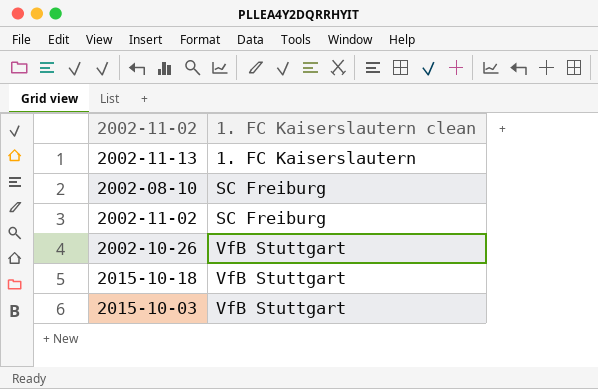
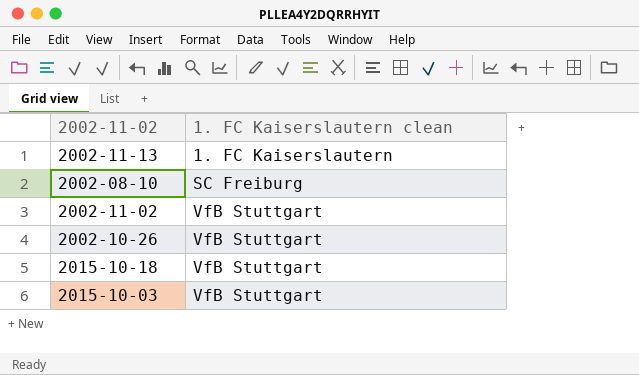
2002-11-02 | 1. FC Kaiserslautern clean: SC Freiburg -> VfB Stuttgart

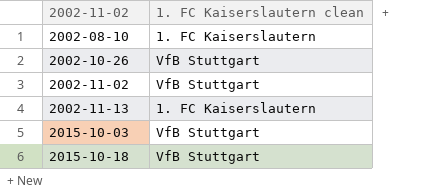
row order: 1. FC Kaiserslautern clean ascending -> 2002-11-02 ascending
2002-08-10 | 1. FC Kaiserslautern clean: SC Freiburg -> 1. FC Kaiserslautern

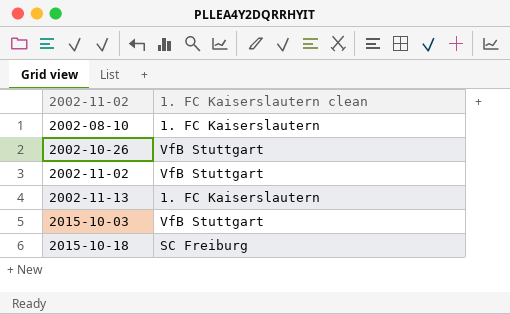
2015-10-18 | 1. FC Kaiserslautern clean: VfB Stuttgart -> SC Freiburg

